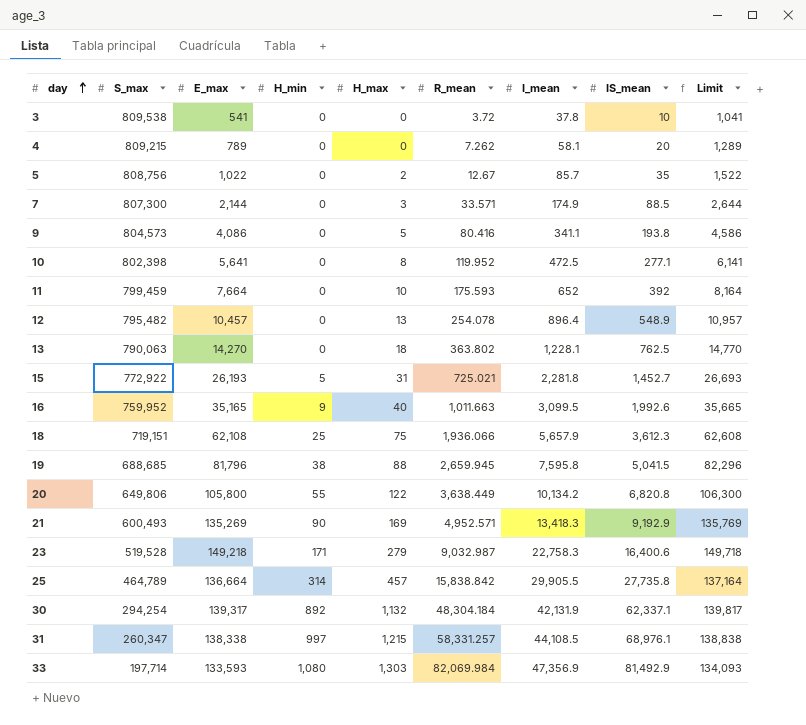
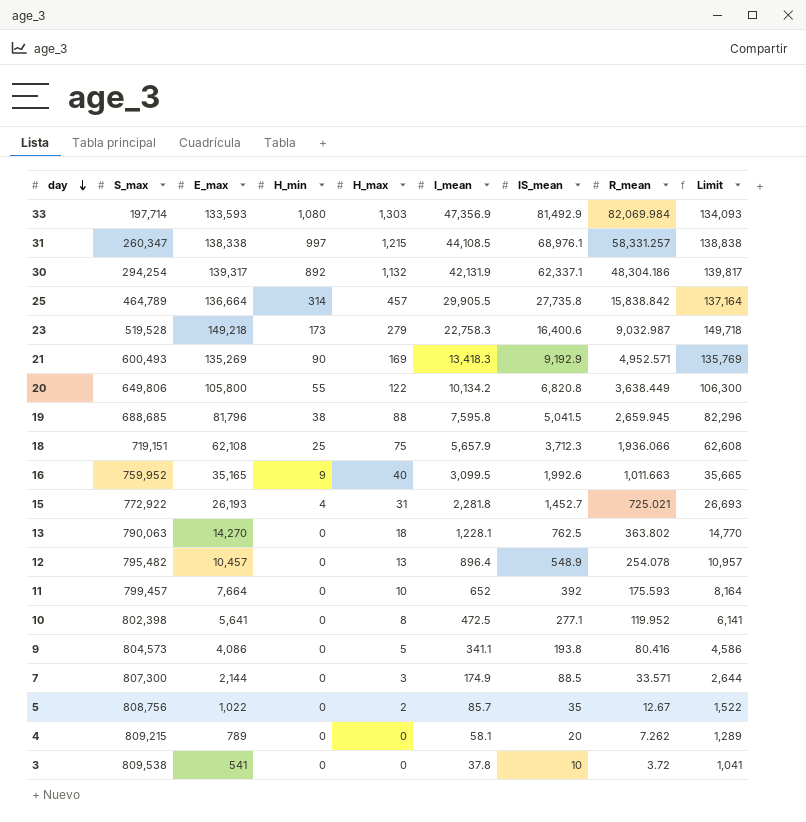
row order: day ascending -> day descending
column R_mean | position: 6 -> 8
30 | R_mean: 48,304.184 -> 48,304.186
23 | H_min: 171 -> 173
18 | IS_mean: 3,612.3 -> 3,712.3
15 | H_min: 5 -> 4
11 | S_max: 799,459 -> 799,457

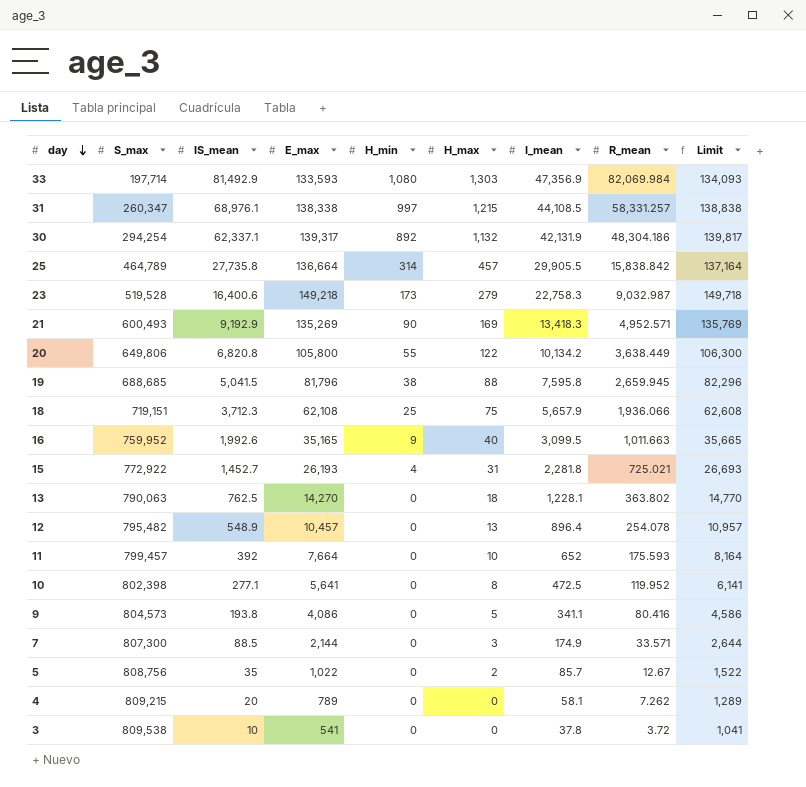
column IS_mean | position: 7 -> 3

